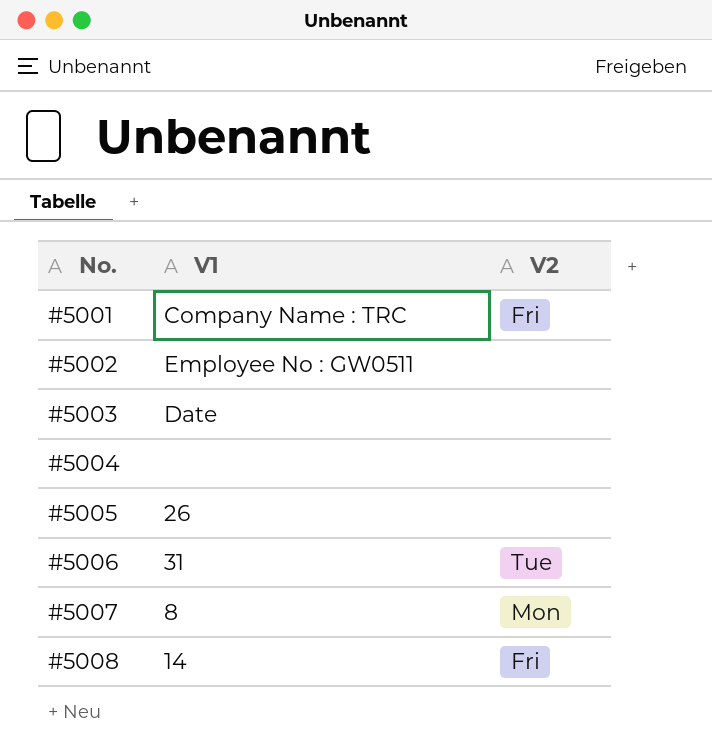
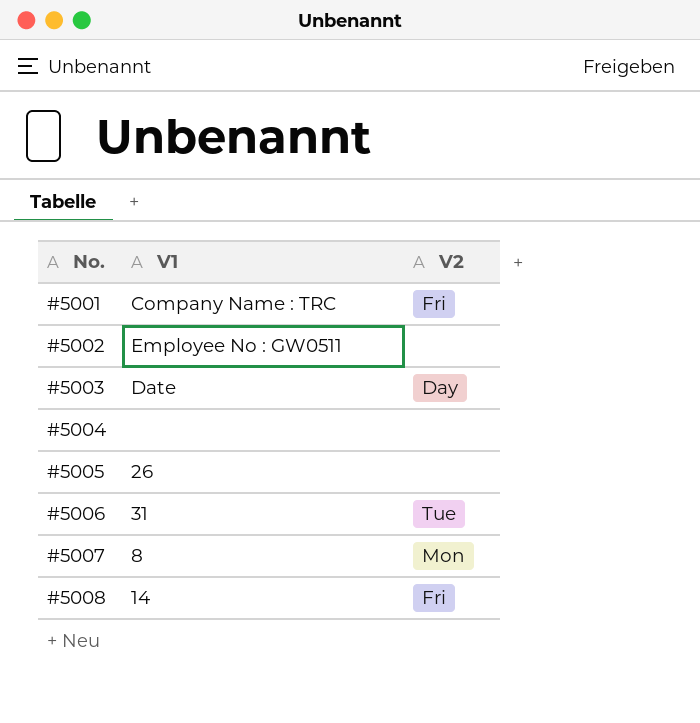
#5003 | V2: none -> Day

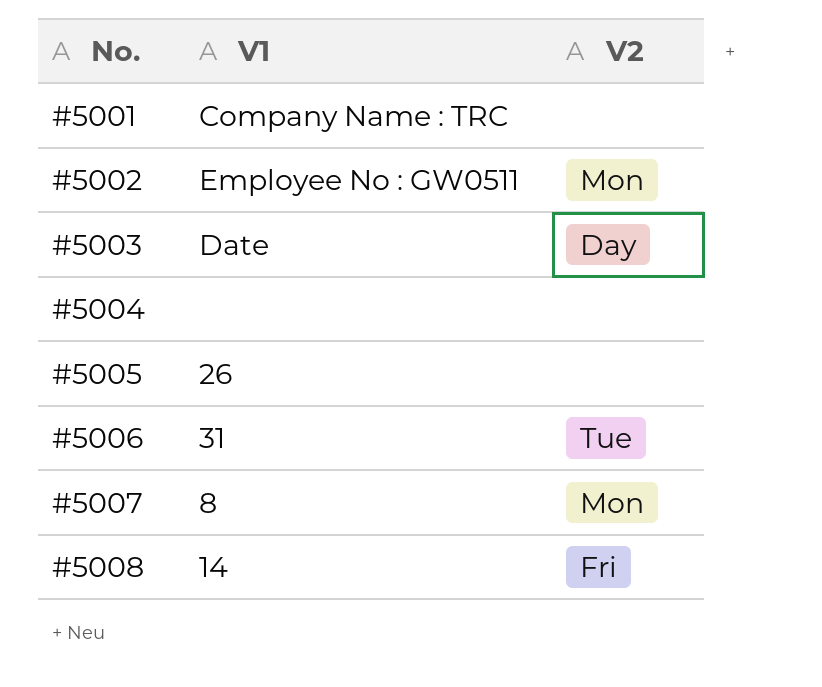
#5001 | V2: Fri -> none
#5002 | V2: none -> Mon

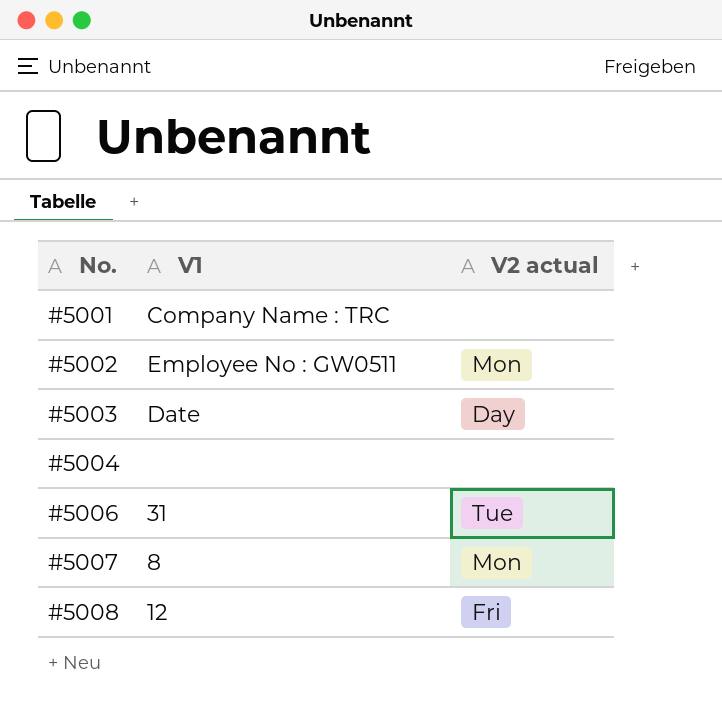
column name: V2 -> V2 actual
row #5005: 26 | none -> none
#5008 | V1: 14 -> 12

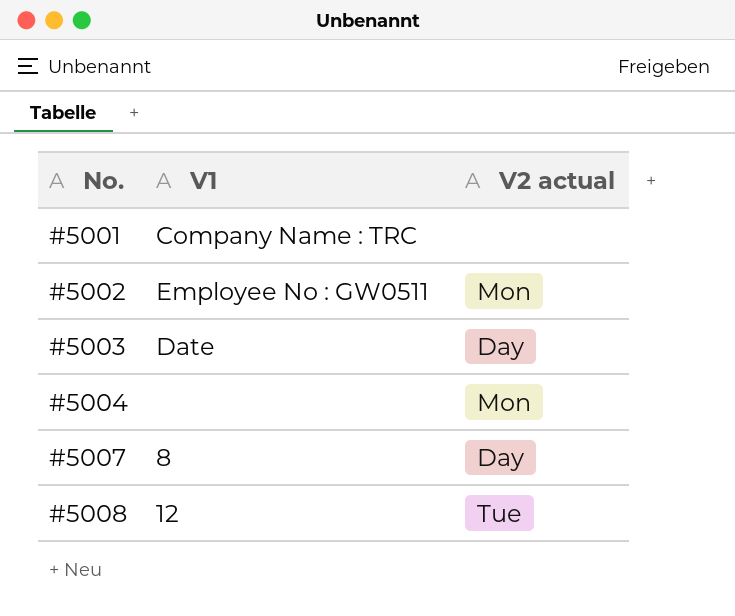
row #5006: 31 | Tue -> none
#5004 | V2 actual: none -> Mon
#5007 | V2 actual: Mon -> Day
#5008 | V2 actual: Fri -> Tue

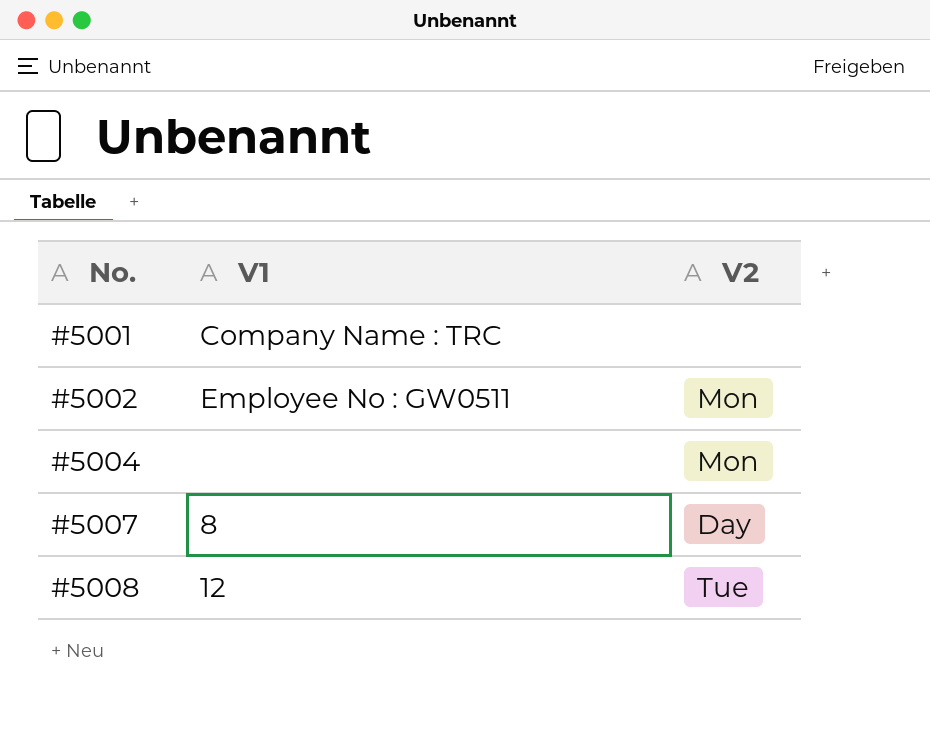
column name: V2 actual -> V2
row #5003: Date | Day -> none

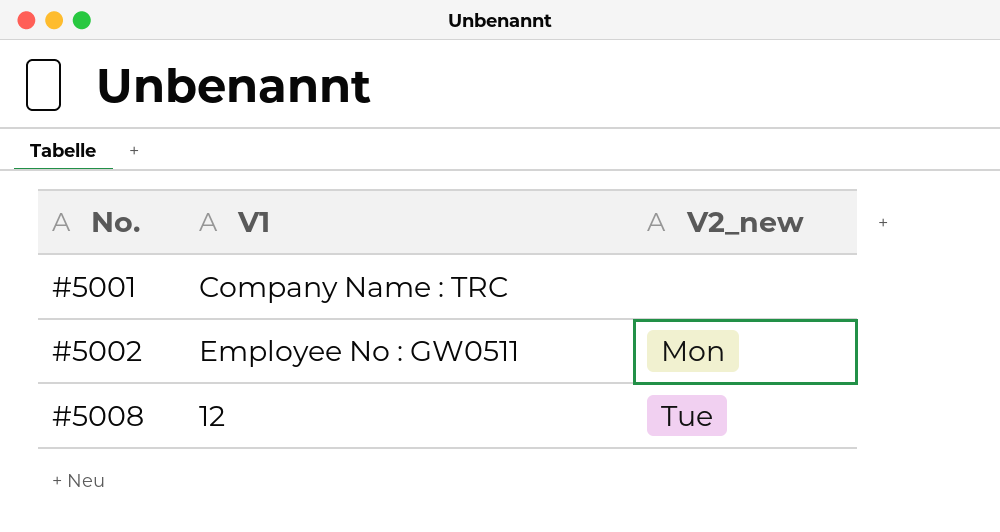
column name: V2 -> V2_new
row #5004: none | Mon -> none
row #5007: 8 | Day -> none

